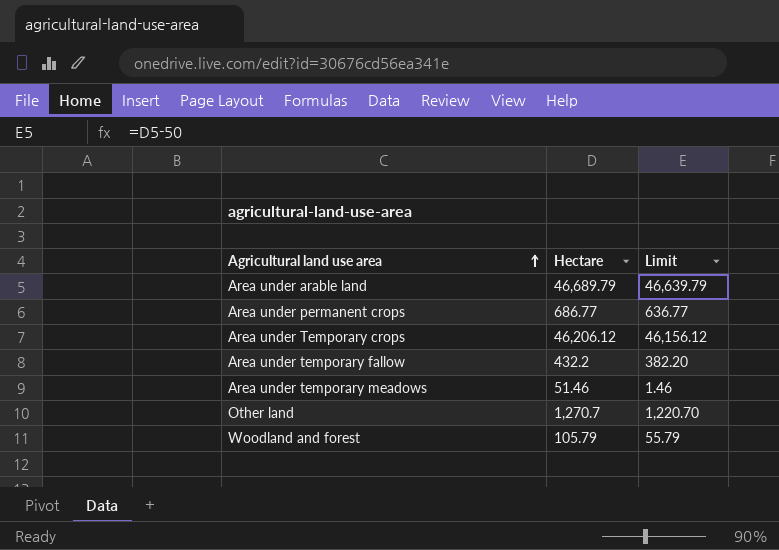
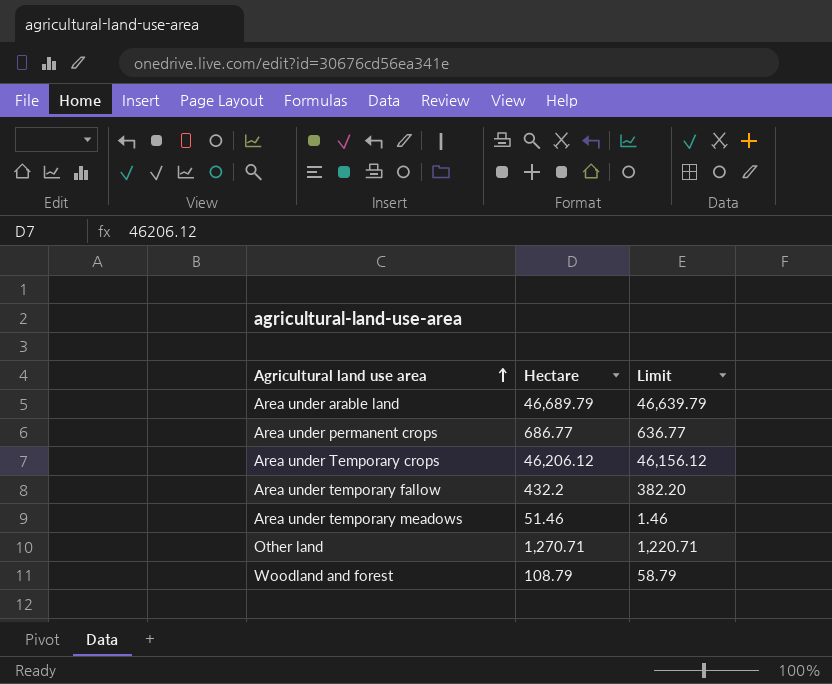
Other land | Hectare: 1,270.7 -> 1,270.71
Other land | Limit: 1,220.70 -> 1,220.71
Woodland and forest | Hectare: 105.79 -> 108.79
Woodland and forest | Limit: 55.79 -> 58.79

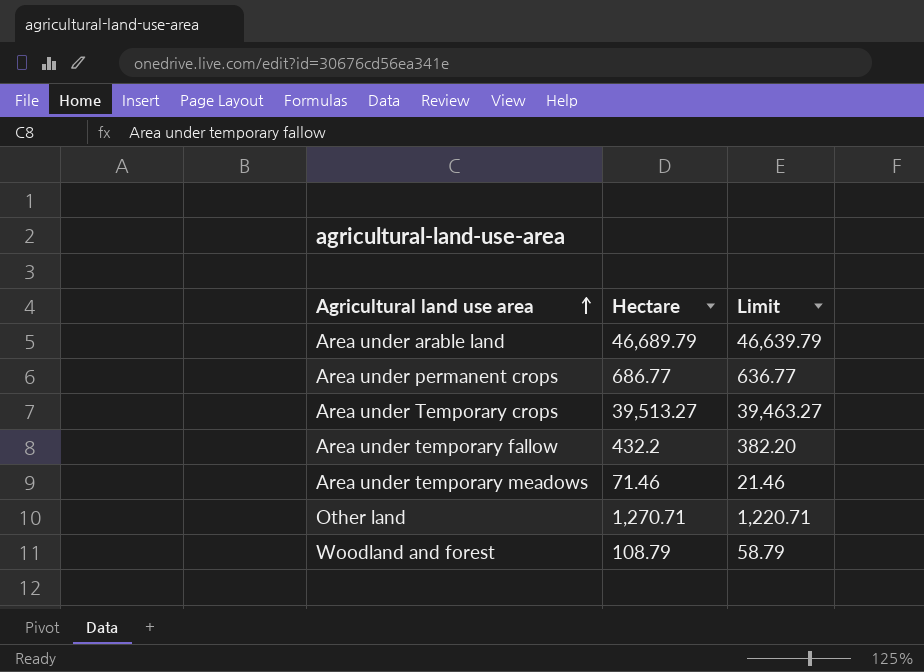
Area under Temporary crops | Hectare: 46,206.12 -> 39,513.27
Area under Temporary crops | Limit: 46,156.12 -> 39,463.27
Area under temporary meadows | Hectare: 51.46 -> 71.46
Area under temporary meadows | Limit: 1.46 -> 21.46

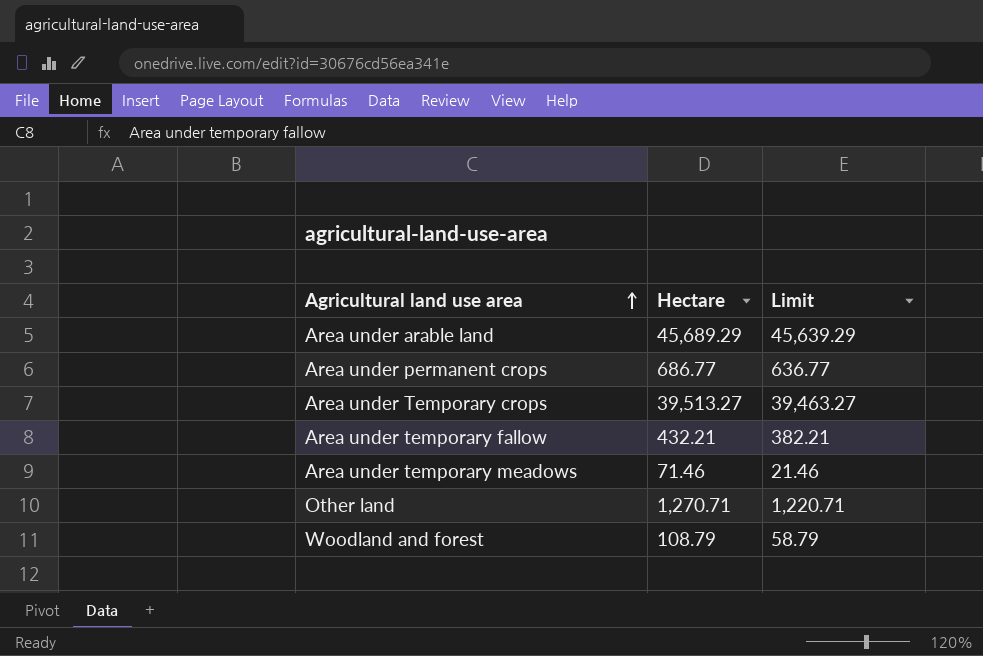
Area under arable land | Hectare: 46,689.79 -> 45,689.29
Area under arable land | Limit: 46,639.79 -> 45,639.29
Area under temporary fallow | Hectare: 432.2 -> 432.21
Area under temporary fallow | Limit: 382.20 -> 382.21

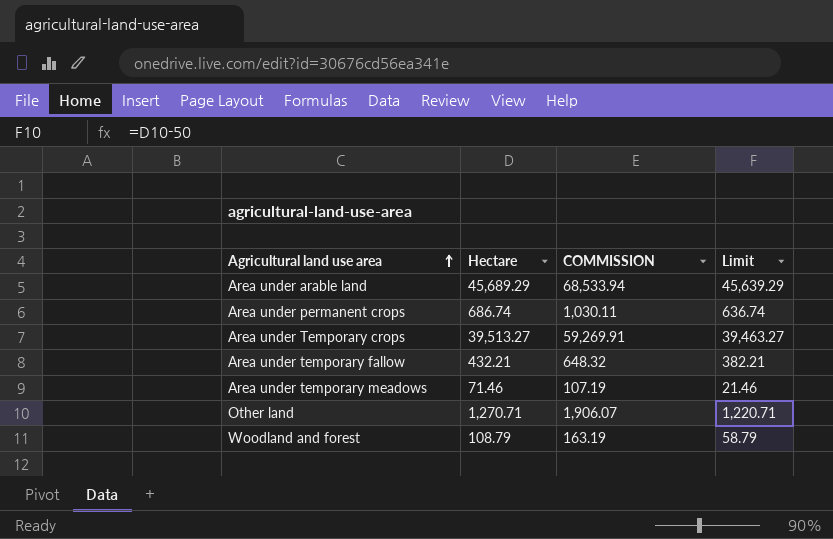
column COMMISSION | formula: none -> [Hectare] * 1.5
Area under permanent crops | Hectare: 686.77 -> 686.74
Area under permanent crops | Limit: 636.77 -> 636.74

